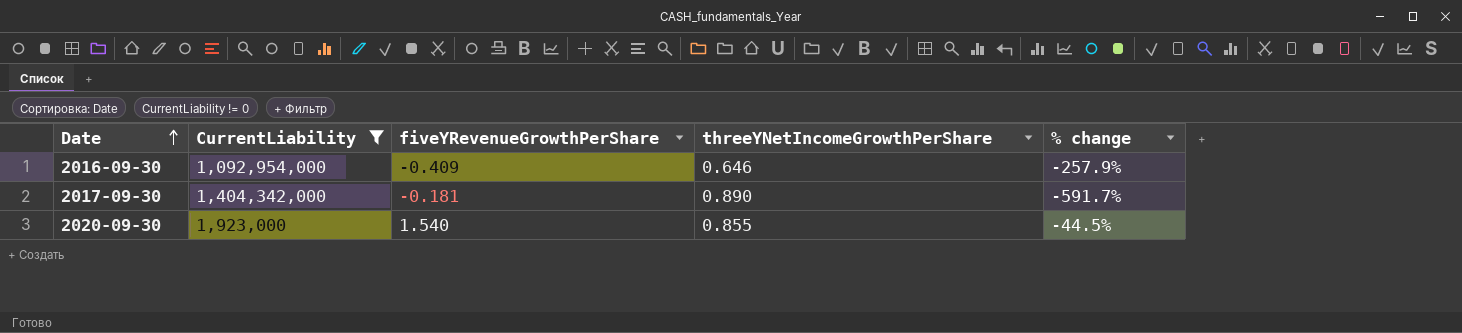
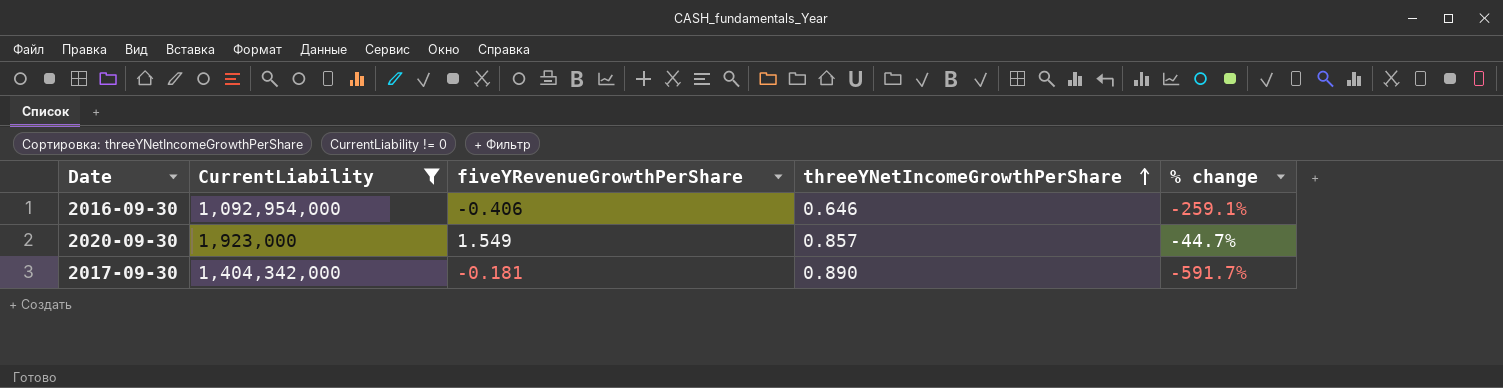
row order: Date ascending -> threeYNetIncomeGrowthPerShare ascending
2016-09-30 | fiveYRevenueGrowthPerShare: -0.409 -> -0.406
2016-09-30 | % change: -257.9% -> -259.1%
2020-09-30 | fiveYRevenueGrowthPerShare: 1.540 -> 1.549
2020-09-30 | threeYNetIncomeGrowthPerShare: 0.855 -> 0.857
2020-09-30 | % change: -44.5% -> -44.7%

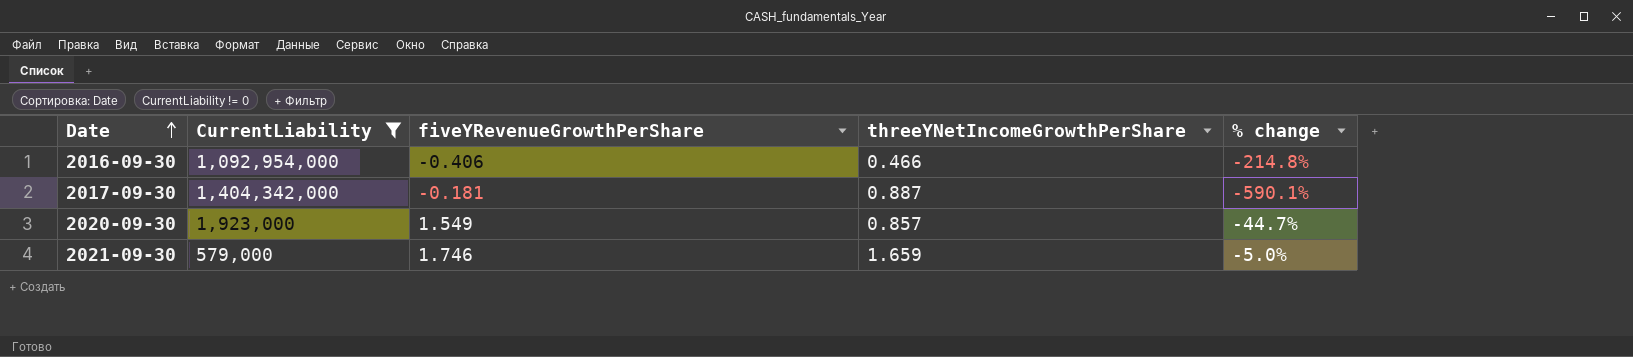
row order: threeYNetIncomeGrowthPerShare ascending -> Date ascending
2016-09-30 | threeYNetIncomeGrowthPerShare: 0.646 -> 0.466
2016-09-30 | % change: -259.1% -> -214.8%
2017-09-30 | threeYNetIncomeGrowthPerShare: 0.890 -> 0.887
2017-09-30 | % change: -591.7% -> -590.1%
row 2021-09-30: none -> 579,000 | 1.746 | 1.659 | -5.0%

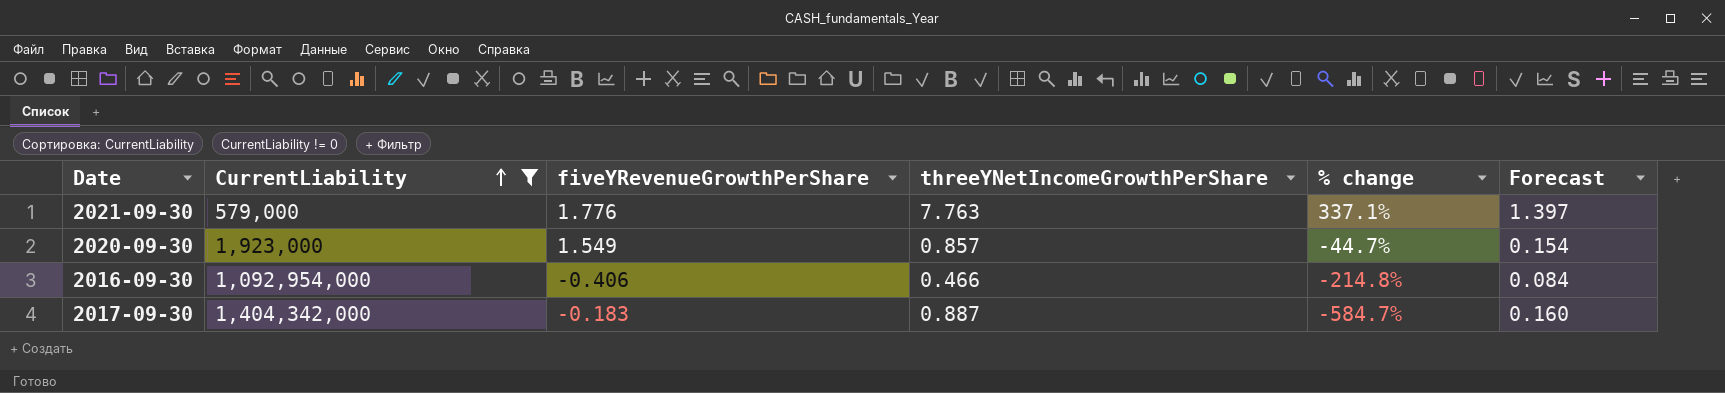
row order: Date ascending -> CurrentLiability ascending
column Forecast | formula: none -> [threeYNetIncomeGrowthPerShare] * 0.18
2021-09-30 | fiveYRevenueGrowthPerShare: 1.746 -> 1.776
2021-09-30 | threeYNetIncomeGrowthPerShare: 1.659 -> 7.763
2021-09-30 | % change: -5.0% -> 337.1%
2017-09-30 | fiveYRevenueGrowthPerShare: -0.181 -> -0.183
2017-09-30 | % change: -590.1% -> -584.7%

